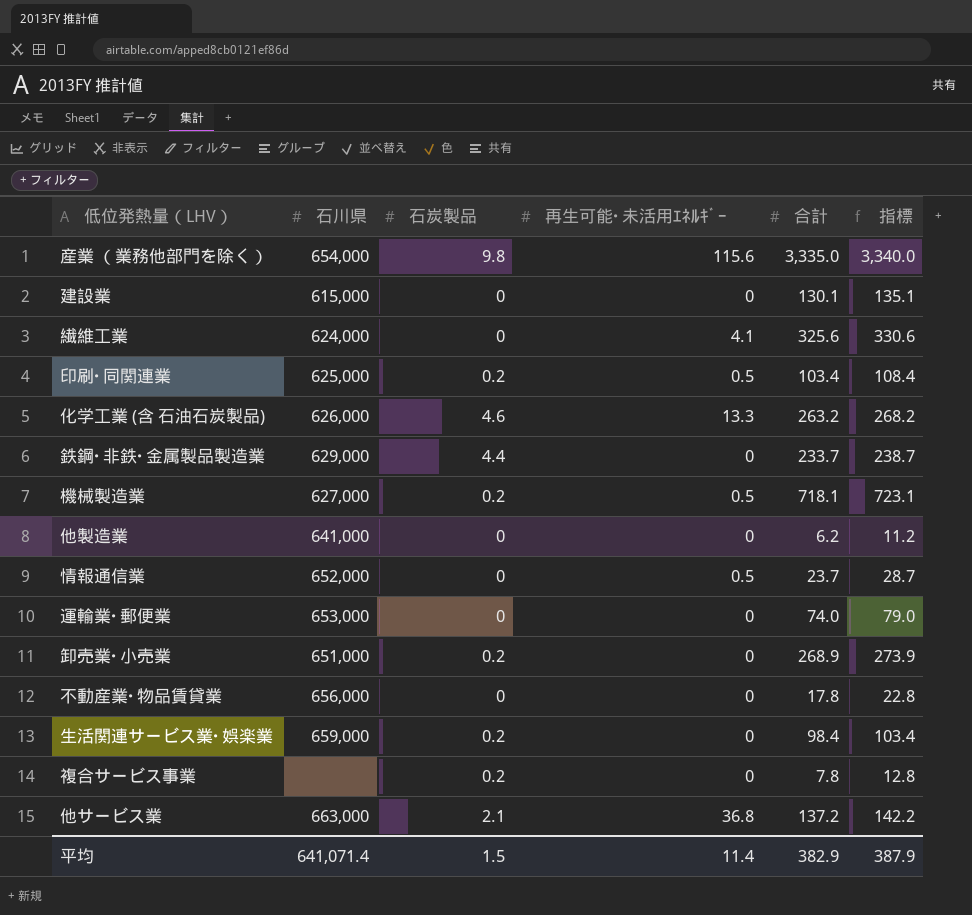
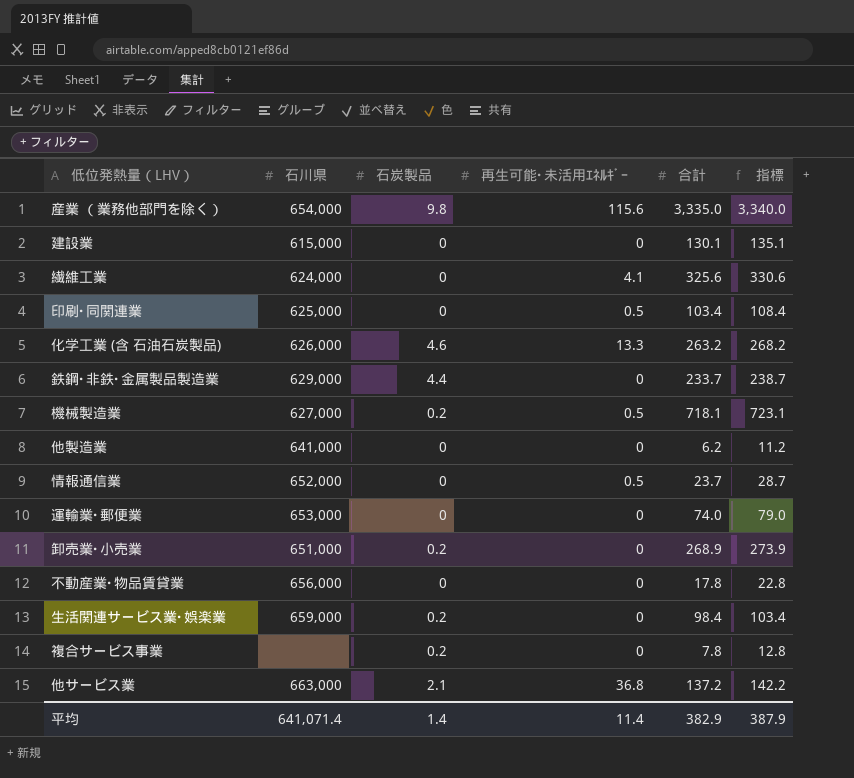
印刷･同関連業 | 石炭製品: 0.2 -> 0
平均 | 石炭製品: 1.5 -> 1.4

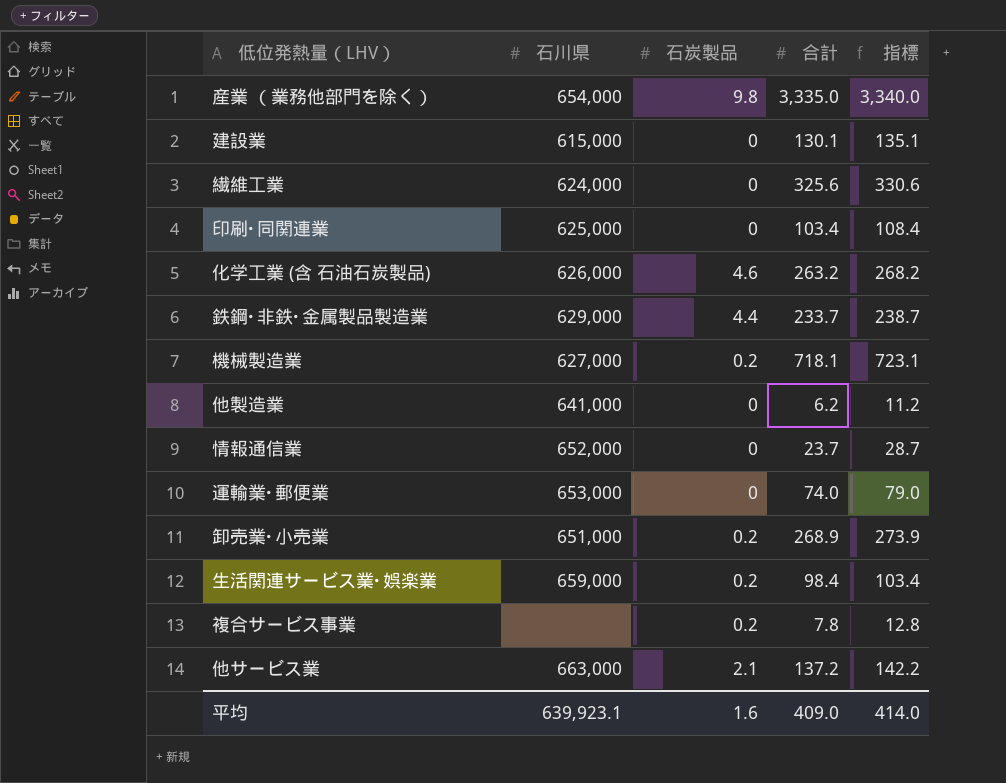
column 再生可能･未活用ｴﾈﾙｷﾞｰ | position: 4 -> none
row 不動産業･物品賃貸業: 656,000 | 0 | 0 | 17.8 | 22.8 -> none
平均 | 石川県: 641,071.4 -> 639,923.1
平均 | 石炭製品: 1.4 -> 1.6
平均 | 合計: 382.9 -> 409.0
平均 | 指標: 387.9 -> 414.0

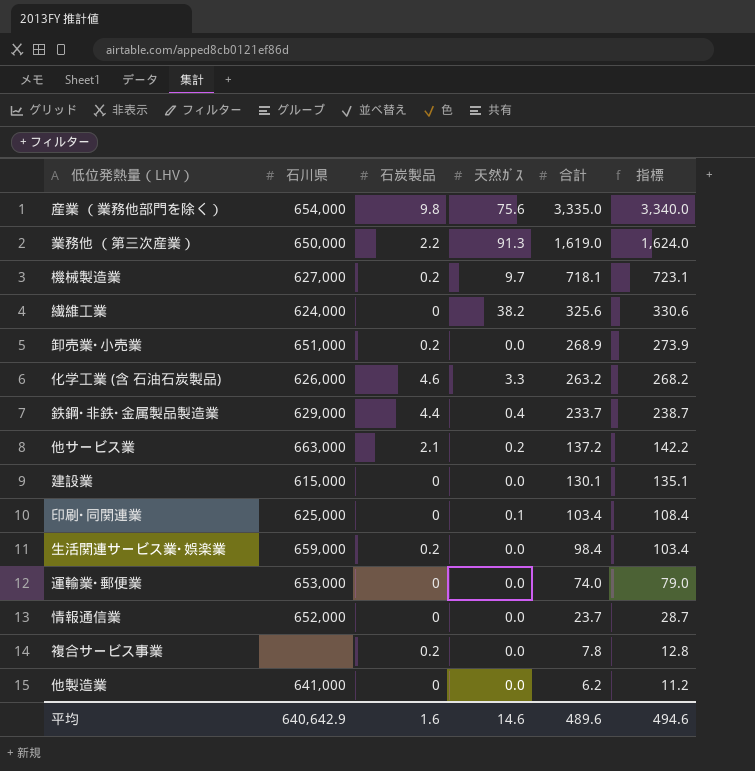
row order: none -> 合計 descending
column 天然ｶﾞｽ | position: none -> 4
row 業務他 （第三次産業）: none -> 650,000 | 2.2 | 91.3 | 1,619.0 | 1,624.0
平均 | 石川県: 639,923.1 -> 640,642.9
平均 | 合計: 409.0 -> 489.6
平均 | 指標: 414.0 -> 494.6

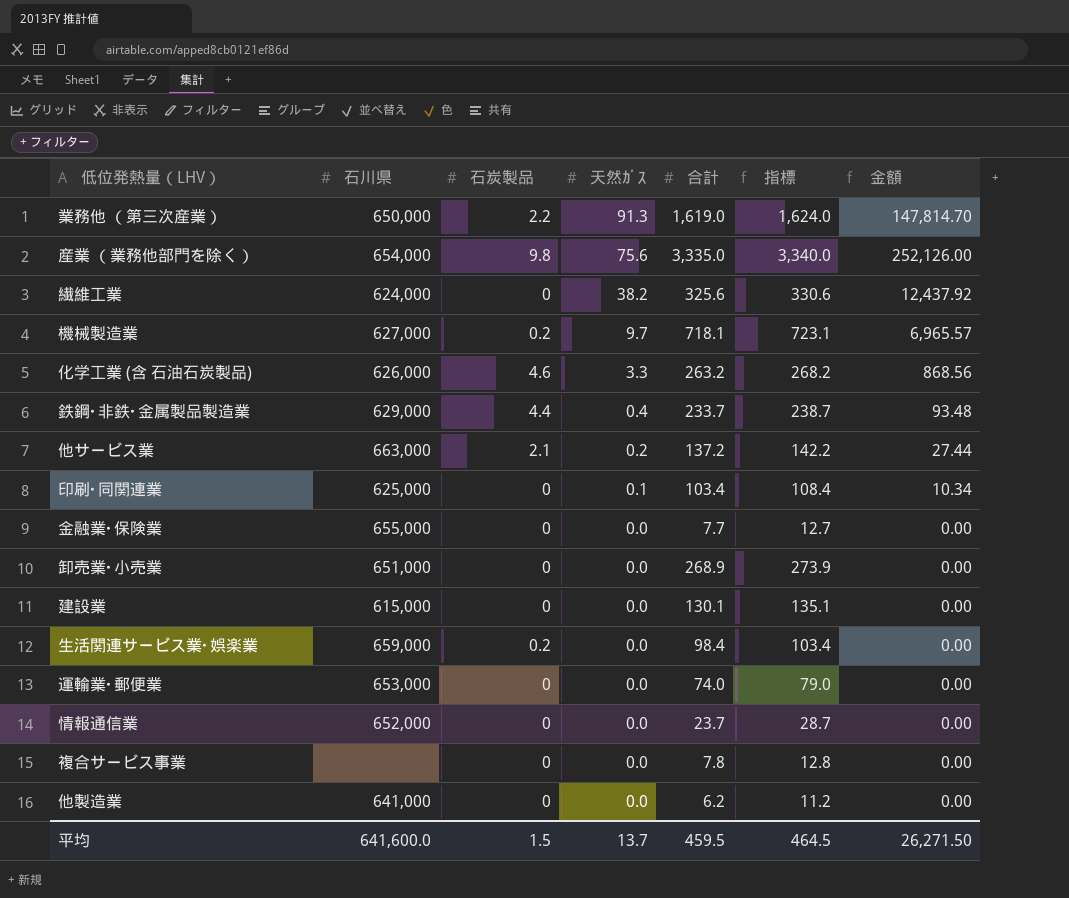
row order: 合計 descending -> 天然ｶﾞｽ descending
column 金額 | formula: none -> [天然ｶﾞｽ] * [合計]
row 金融業･保険業: none -> 655,000 | 0 | 0.0 | 7.7 | 12.7 | 0.00
卸売業･小売業 | 石炭製品: 0.2 -> 0
複合サービス事業 | 石炭製品: 0.2 -> 0
平均 | 石川県: 640,642.9 -> 641,600.0
平均 | 石炭製品: 1.6 -> 1.5
平均 | 天然ｶﾞｽ: 14.6 -> 13.7
平均 | 合計: 489.6 -> 459.5
平均 | 指標: 494.6 -> 464.5

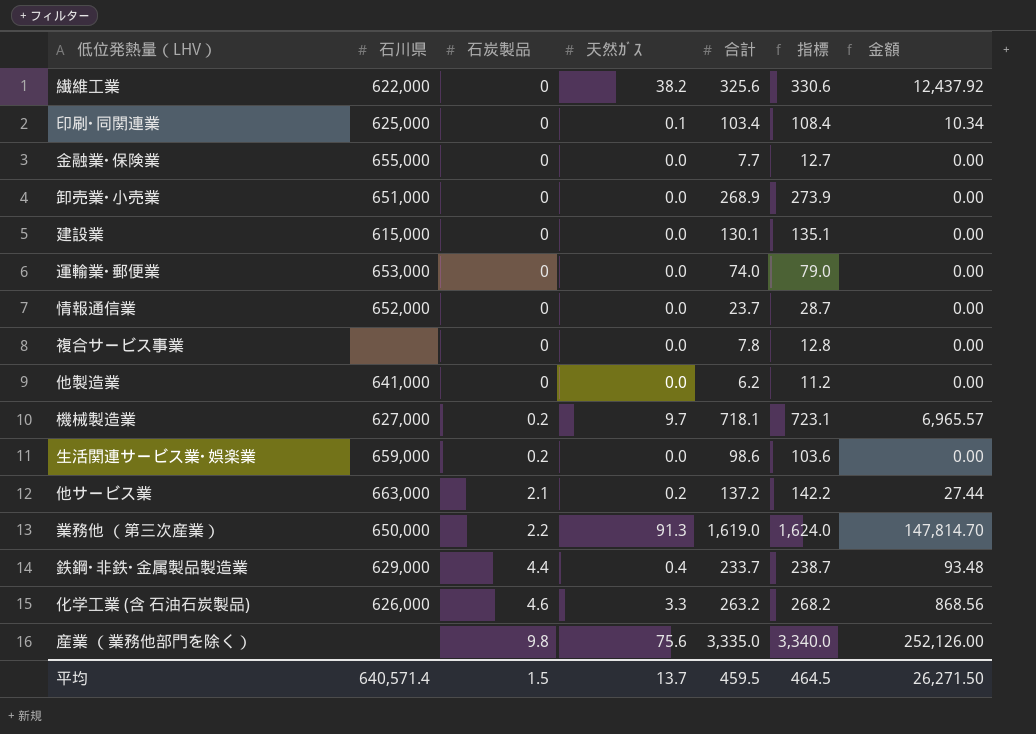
row order: 天然ｶﾞｽ descending -> 石炭製品 ascending
繊維工業 | 石川県: 624,000 -> 622,000
生活関連サービス業･娯楽業 | 合計: 98.4 -> 98.6
生活関連サービス業･娯楽業 | 指標: 103.4 -> 103.6
産業 （業務他部門を除く） | 石川県: 654,000 -> none
平均 | 石川県: 641,600.0 -> 640,571.4

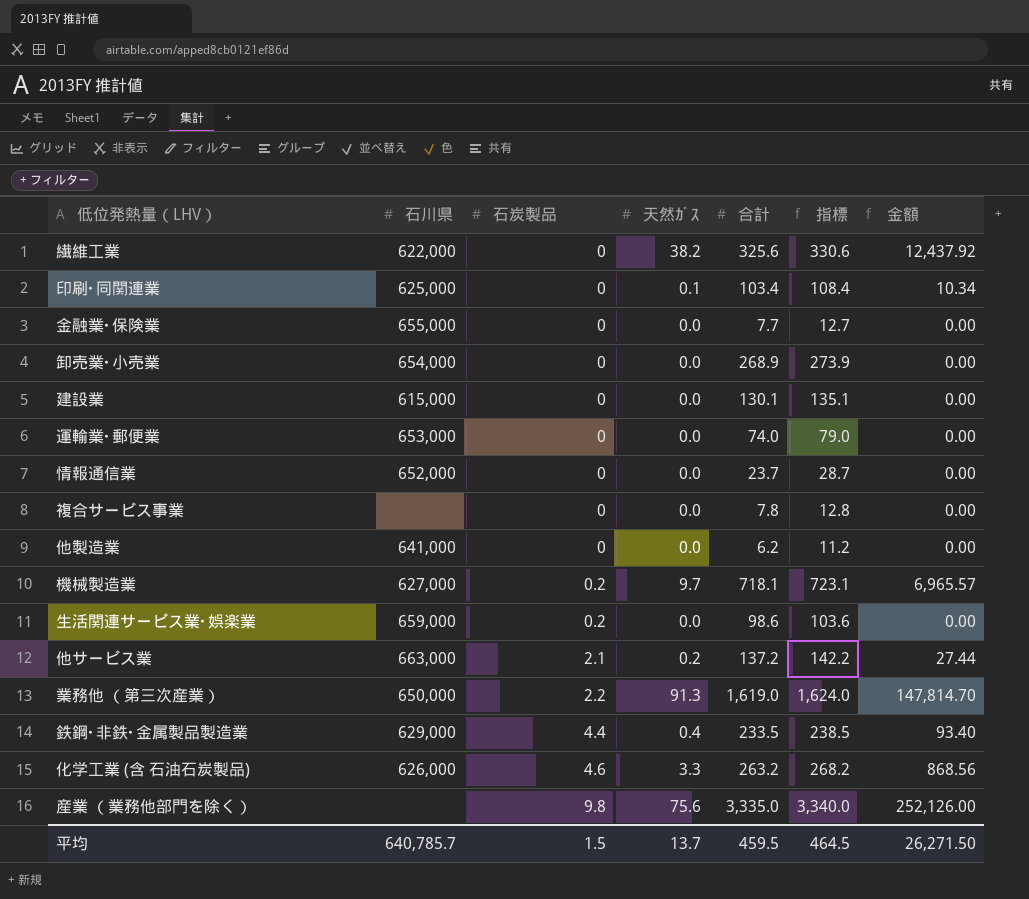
卸売業･小売業 | 石川県: 651,000 -> 654,000
鉄鋼･非鉄･金属製品製造業 | 合計: 233.7 -> 233.5
鉄鋼･非鉄･金属製品製造業 | 指標: 238.7 -> 238.5
鉄鋼･非鉄･金属製品製造業 | 金額: 93.48 -> 93.40
平均 | 石川県: 640,571.4 -> 640,785.7

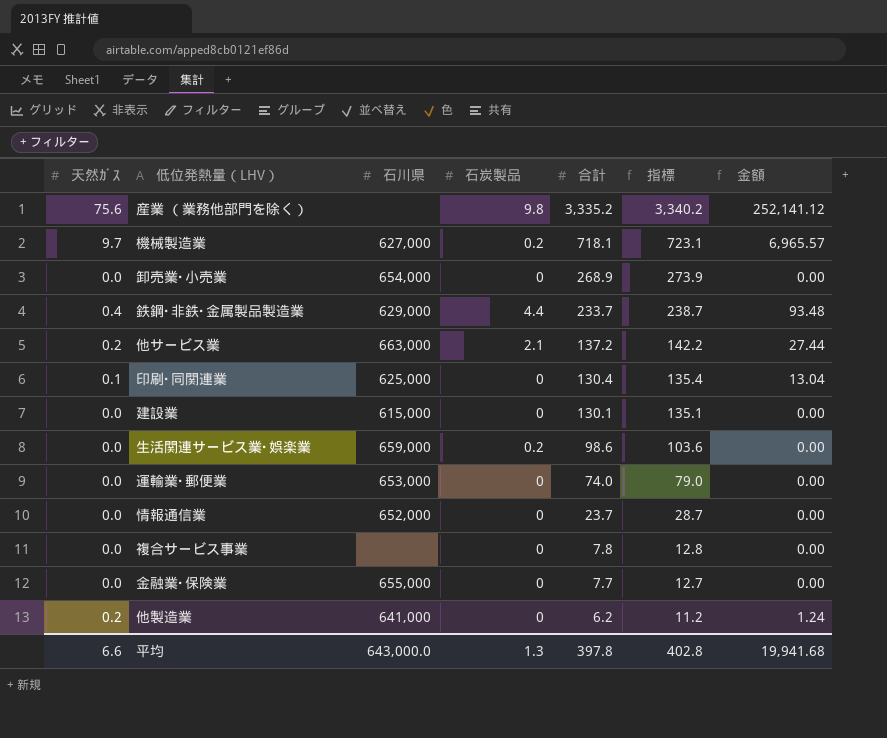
row order: 石炭製品 ascending -> 合計 descending
column 天然ｶﾞｽ | position: 4 -> 1
row 繊維工業: 622,000 | 0 | 38.2 | 325.6 | 330.6 | 12,437.92 -> none
row 業務他 （第三次産業）: 650,000 | 2.2 | 91.3 | 1,619.0 | 1,624.0 | 147,814.70 -> none
row 化学工業 (含 石油石炭製品): 626,000 | 4.6 | 3.3 | 263.2 | 268.2 | 868.56 -> none
産業 （業務他部門を除く） | 合計: 3,335.0 -> 3,335.2
産業 （業務他部門を除く） | 指標: 3,340.0 -> 3,340.2
産業 （業務他部門を除く） | 金額: 252,126.00 -> 252,141.12
鉄鋼･非鉄･金属製品製造業 | 合計: 233.5 -> 233.7
鉄鋼･非鉄･金属製品製造業 | 指標: 238.5 -> 238.7
鉄鋼･非鉄･金属製品製造業 | 金額: 93.40 -> 93.48
印刷･同関連業 | 合計: 103.4 -> 130.4
印刷･同関連業 | 指標: 108.4 -> 135.4
印刷･同関連業 | 金額: 10.34 -> 13.04
他製造業 | 天然ｶﾞｽ: 0.0 -> 0.2
他製造業 | 金額: 0.00 -> 1.24
平均 | 天然ｶﾞｽ: 13.7 -> 6.6
平均 | 石川県: 640,785.7 -> 643,000.0
平均 | 石炭製品: 1.5 -> 1.3
平均 | 合計: 459.5 -> 397.8
平均 | 指標: 464.5 -> 402.8
平均 | 金額: 26,271.50 -> 19,941.68

